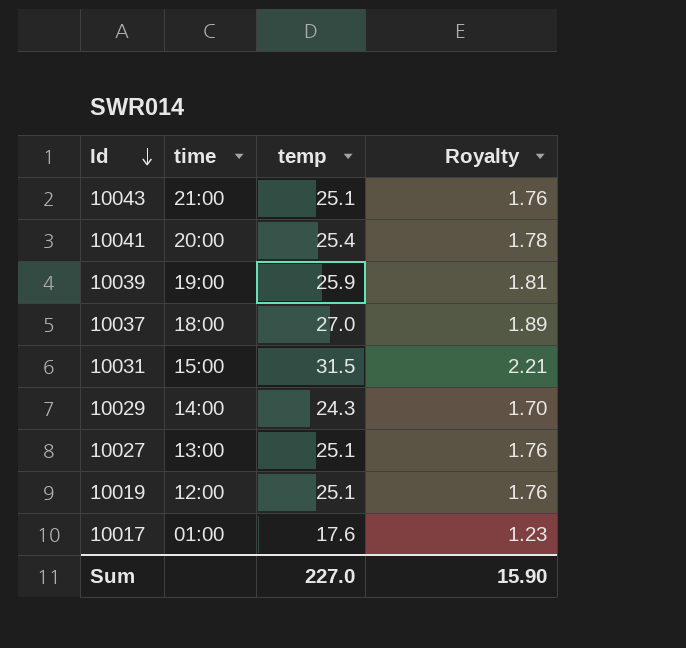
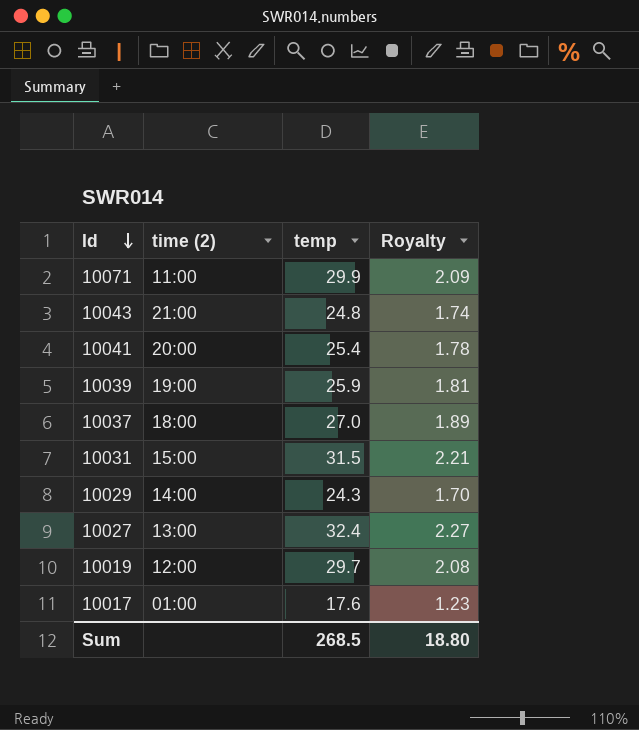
column name: time -> time (2)
row 10071: none -> 11:00 | 29.9 | 2.09
10043 | temp: 25.1 -> 24.8
10043 | Royalty: 1.76 -> 1.74
10027 | temp: 25.1 -> 32.4
10027 | Royalty: 1.76 -> 2.27
10019 | temp: 25.1 -> 29.7
10019 | Royalty: 1.76 -> 2.08
Sum | temp: 227.0 -> 268.5
Sum | Royalty: 15.90 -> 18.80

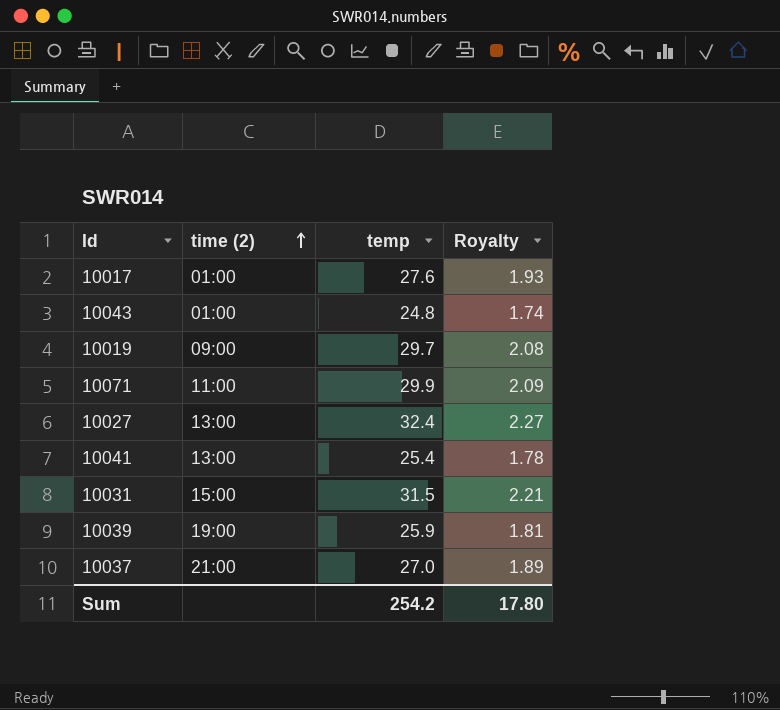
row order: Id descending -> time (2) ascending
row 10029: 14:00 | 24.3 | 1.70 -> none
10017 | temp: 17.6 -> 27.6
10017 | Royalty: 1.23 -> 1.93
10043 | time (2): 21:00 -> 01:00
10019 | time (2): 12:00 -> 09:00
10041 | time (2): 20:00 -> 13:00
10037 | time (2): 18:00 -> 21:00
Sum | temp: 268.5 -> 254.2
Sum | Royalty: 18.80 -> 17.80

